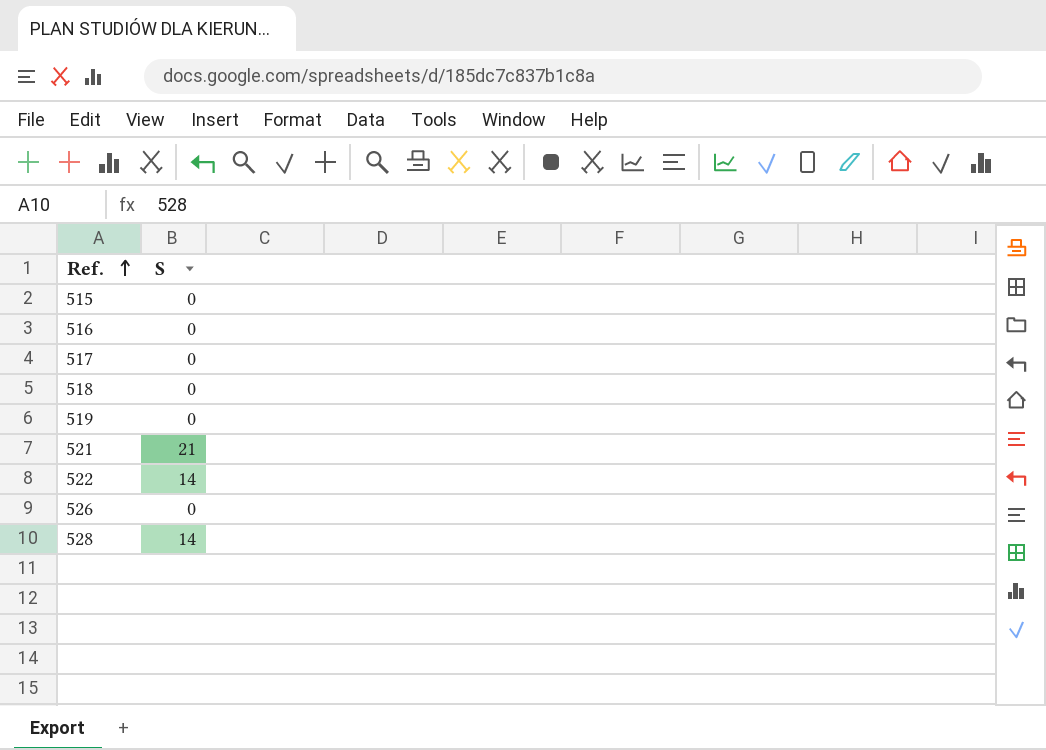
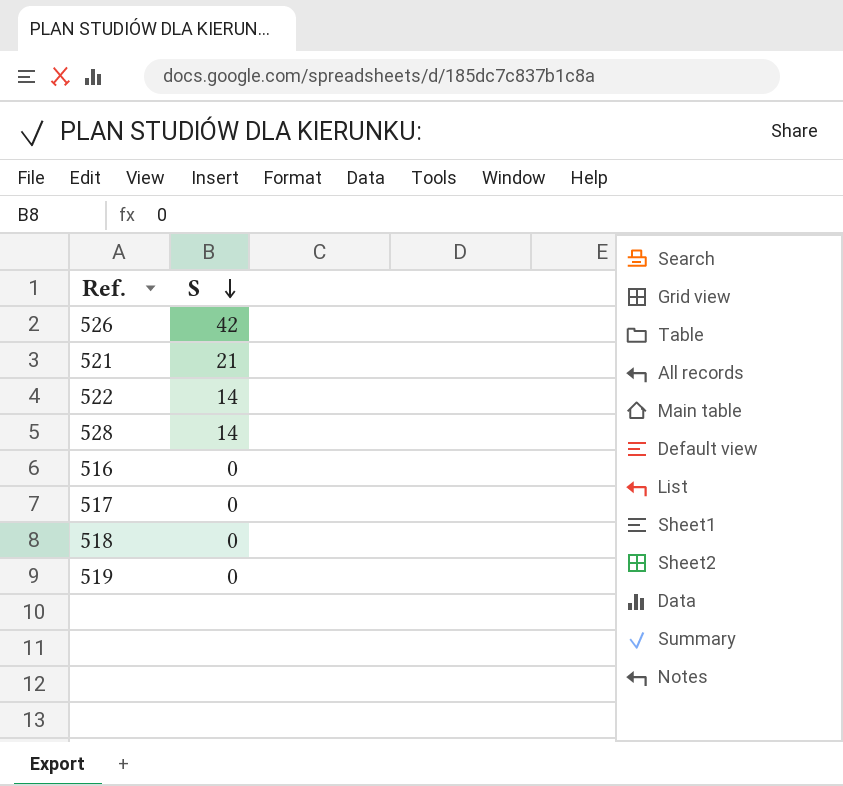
row order: Ref. ascending -> S descending
row 515: 0 -> none
526 | S: 0 -> 42

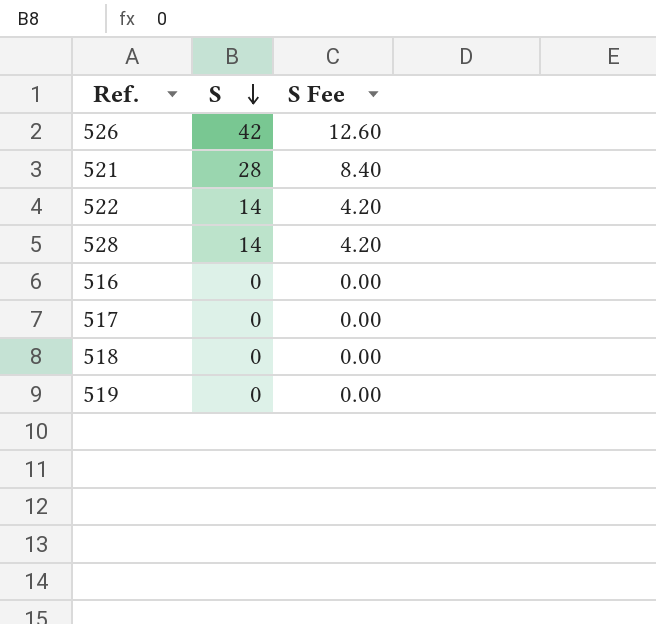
column S Fee | formula: none -> [S] * 0.3
521 | S: 21 -> 28

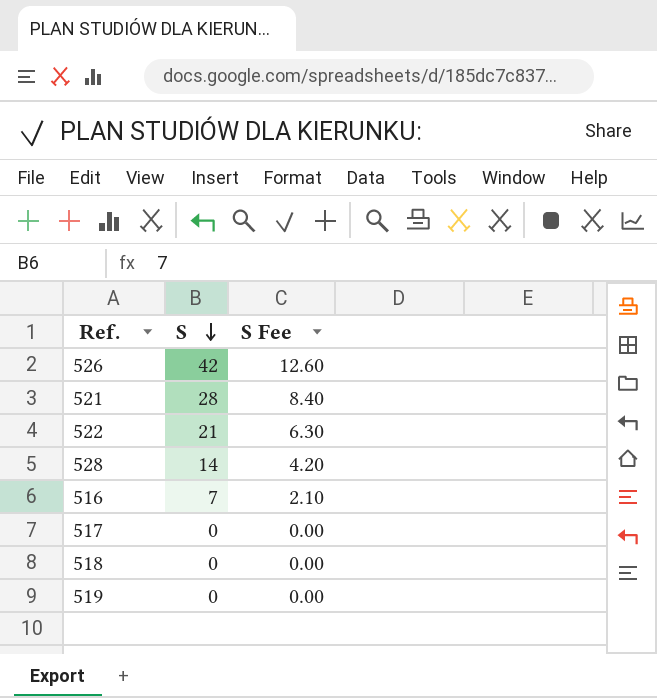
522 | S: 14 -> 21
522 | S Fee: 4.20 -> 6.30
516 | S: 0 -> 7
516 | S Fee: 0.00 -> 2.10

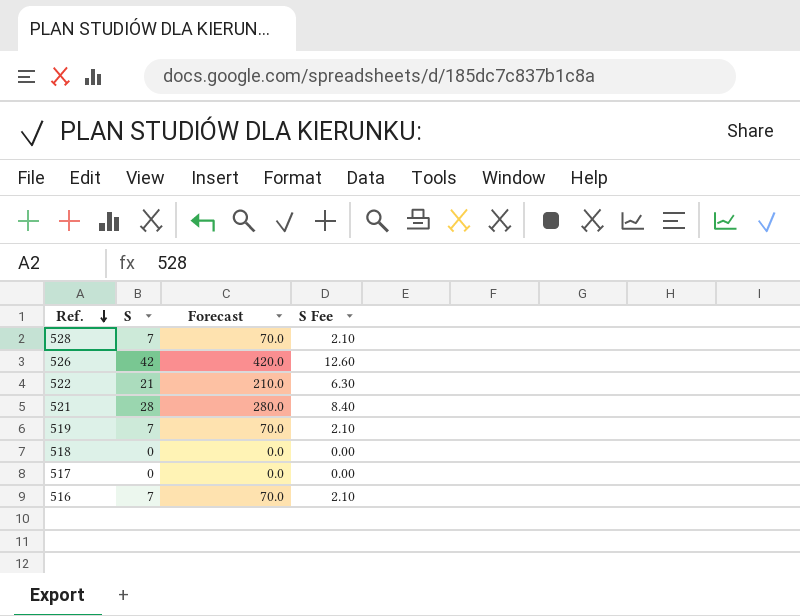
row order: S descending -> Ref. descending
column Forecast | formula: none -> [S] * 10
528 | S: 14 -> 7
528 | S Fee: 4.20 -> 2.10
519 | S: 0 -> 7
519 | S Fee: 0.00 -> 2.10

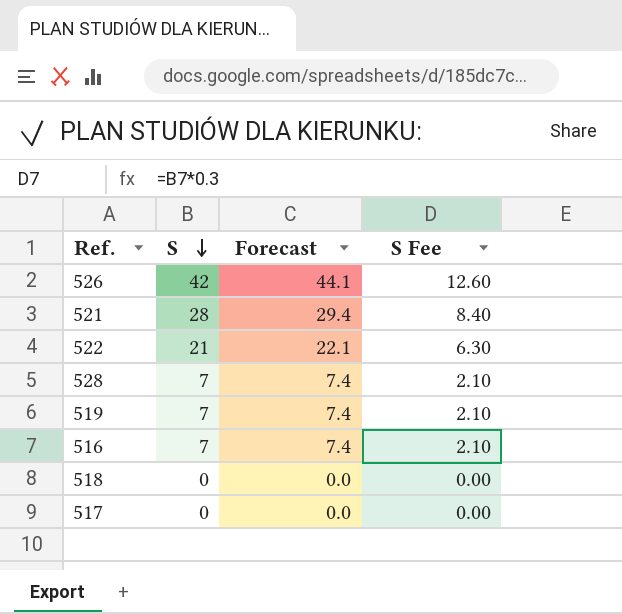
row order: Ref. descending -> S descending
column Forecast | formula: [S] * 10 -> [S] * 1.05

